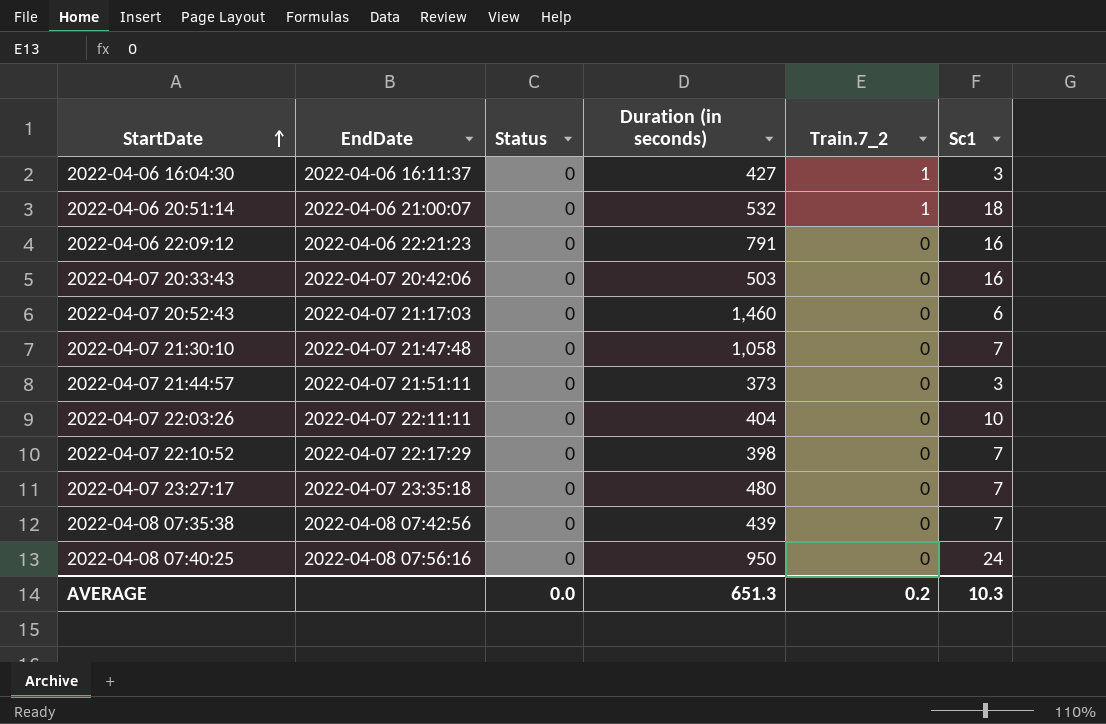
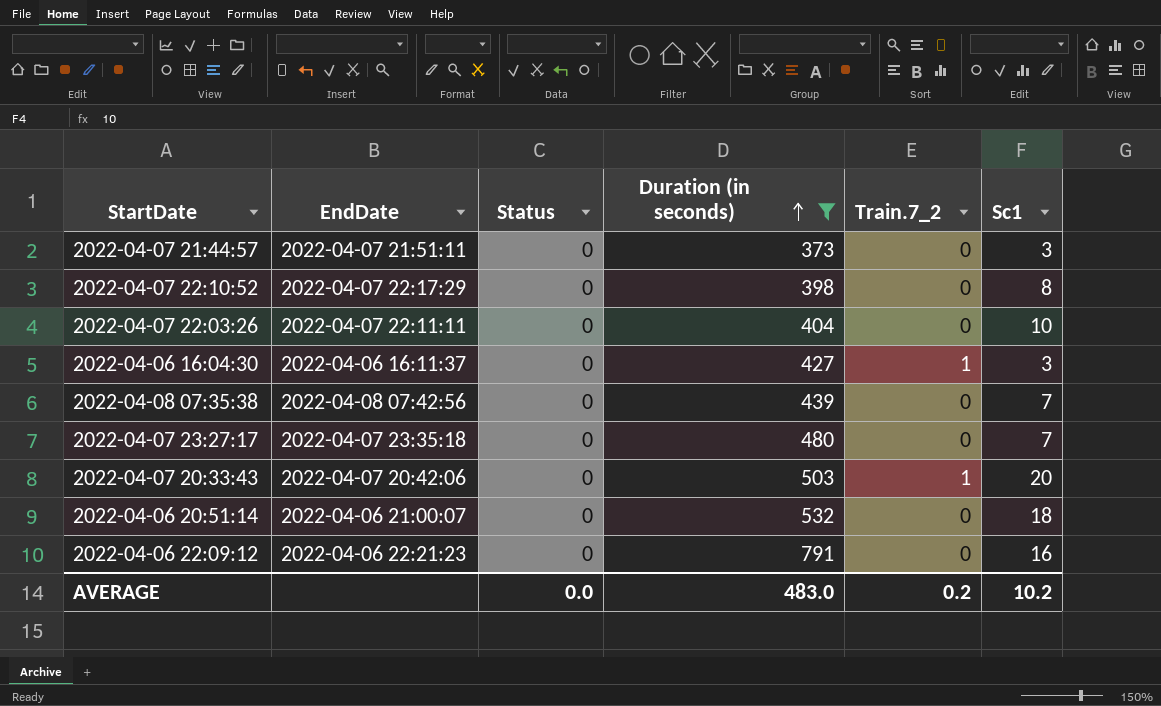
filter: none -> Duration (in seconds) <= 791
row order: StartDate ascending -> Duration (in seconds) ascending
2022-04-07 22:10:52 | Sc1: 7 -> 8
2022-04-07 20:33:43 | Train.7_2: 0 -> 1
2022-04-07 20:33:43 | Sc1: 16 -> 20
2022-04-06 20:51:14 | Train.7_2: 1 -> 0
AVERAGE | Duration (in seconds): 651.3 -> 483.0
AVERAGE | Sc1: 10.3 -> 10.2

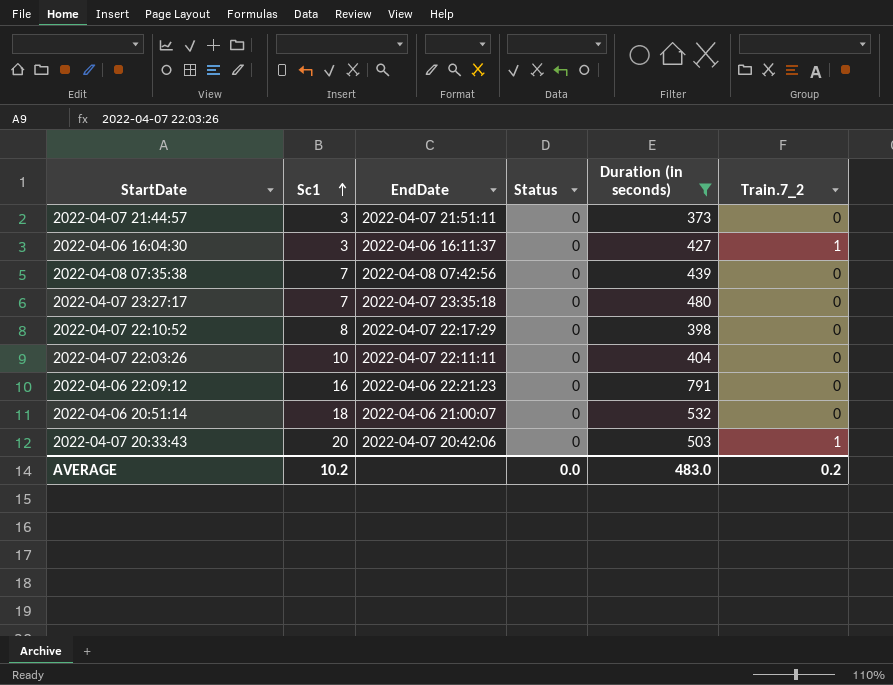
row order: Duration (in seconds) ascending -> Sc1 ascending
column Sc1 | position: 6 -> 2

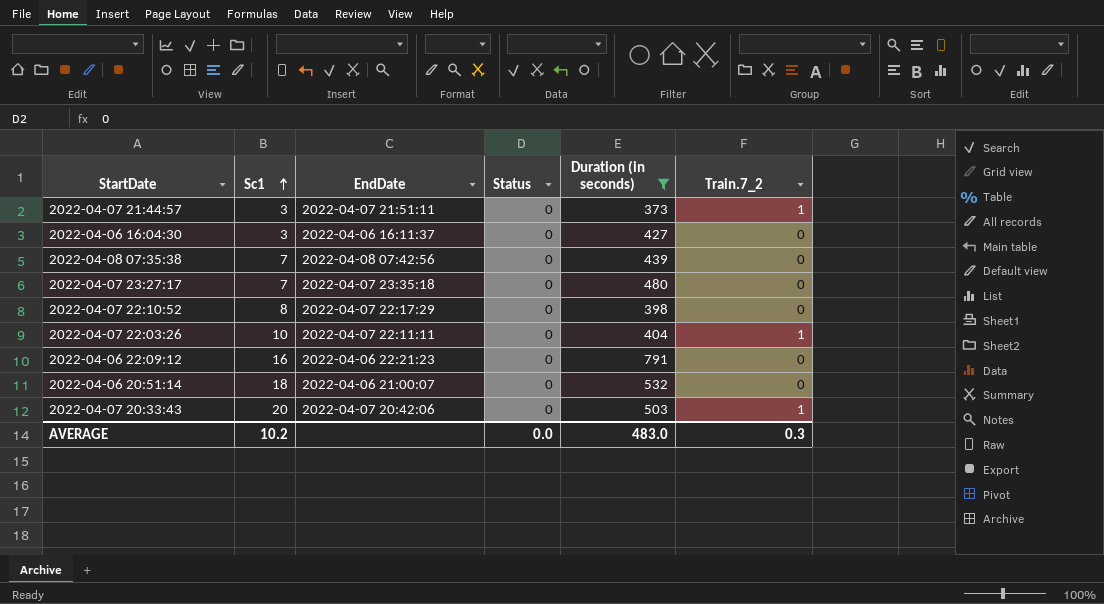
2022-04-07 21:44:57 | Train.7_2: 0 -> 1
2022-04-06 16:04:30 | Train.7_2: 1 -> 0
2022-04-07 22:03:26 | Train.7_2: 0 -> 1
AVERAGE | Train.7_2: 0.2 -> 0.3

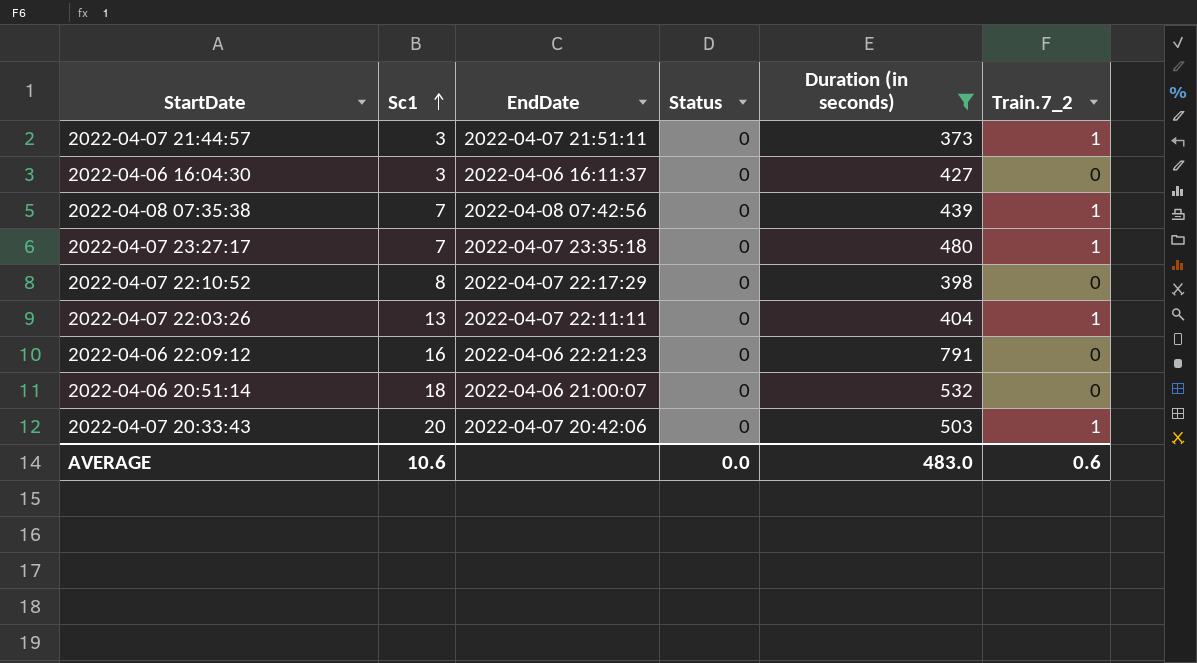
2022-04-08 07:35:38 | Train.7_2: 0 -> 1
2022-04-07 23:27:17 | Train.7_2: 0 -> 1
2022-04-07 22:03:26 | Sc1: 10 -> 13
AVERAGE | Sc1: 10.2 -> 10.6
AVERAGE | Train.7_2: 0.3 -> 0.6

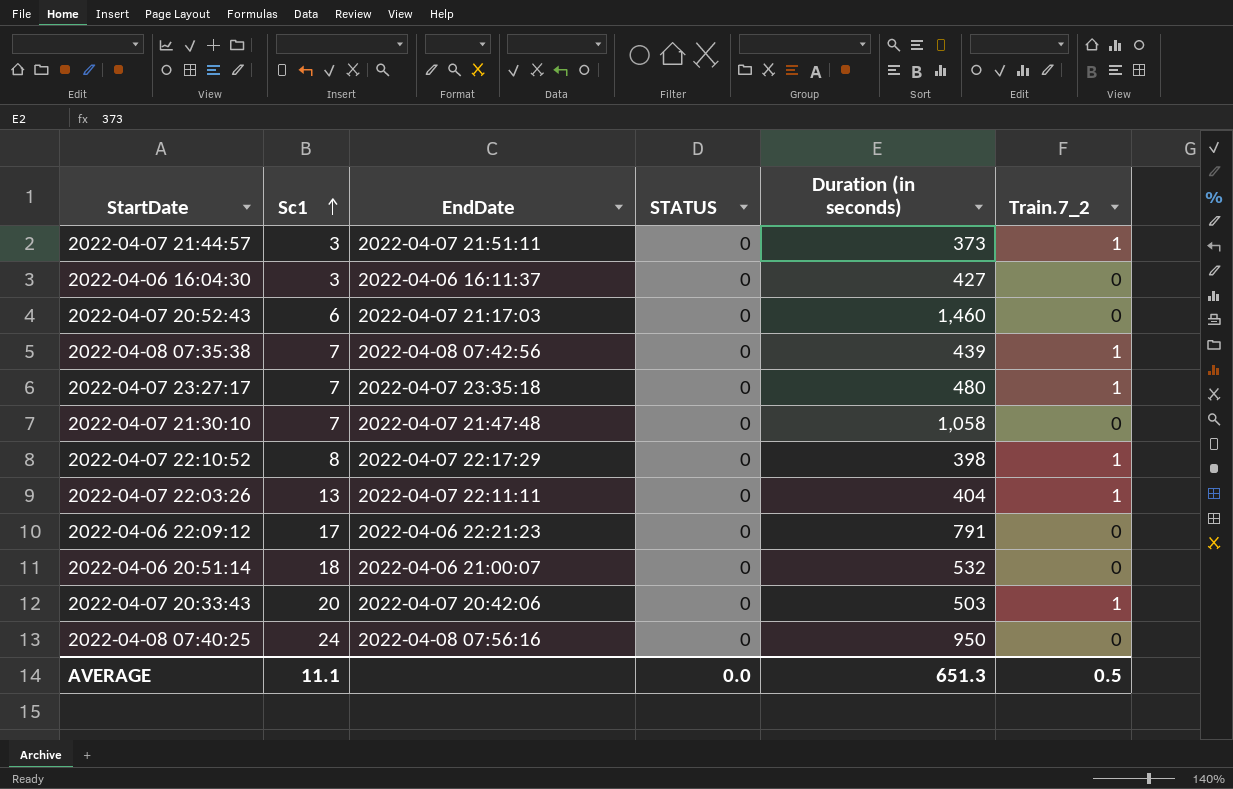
filter: Duration (in seconds) <= 791 -> none
column name: Status -> STATUS
2022-04-07 22:10:52 | Train.7_2: 0 -> 1
2022-04-06 22:09:12 | Sc1: 16 -> 17
AVERAGE | Sc1: 10.6 -> 11.1
AVERAGE | Duration (in seconds): 483.0 -> 651.3
AVERAGE | Train.7_2: 0.6 -> 0.5

